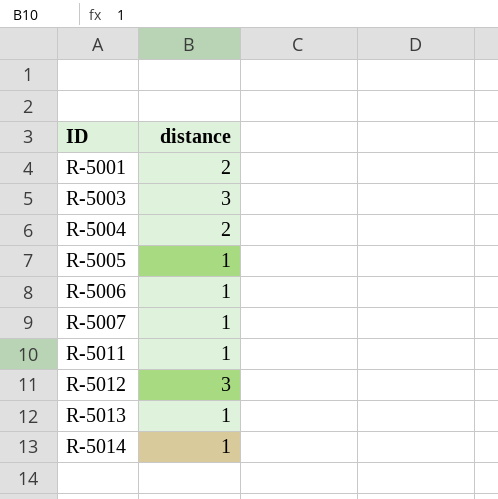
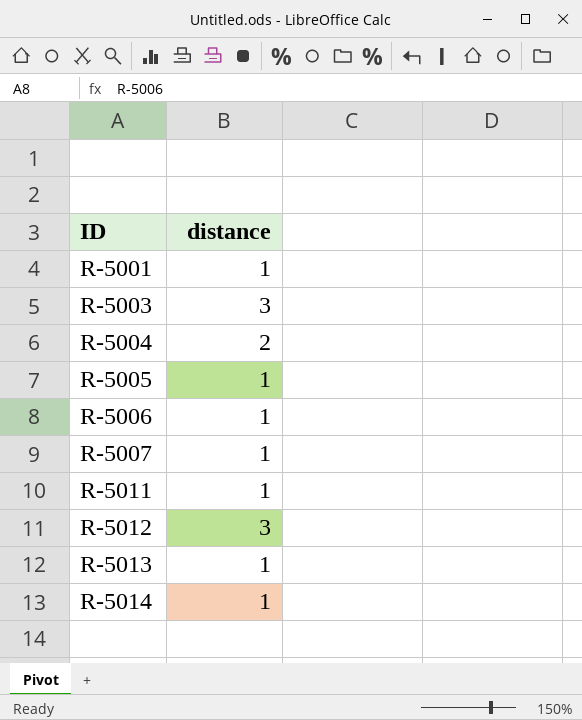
R-5001 | distance: 2 -> 1

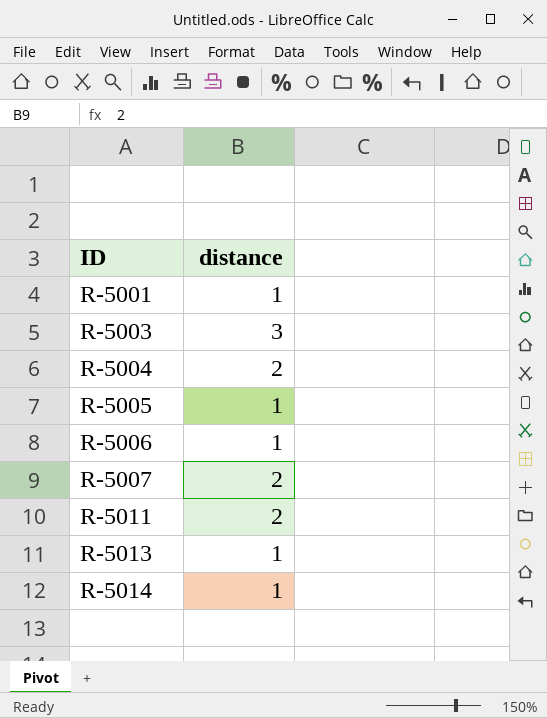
row R-5012: 3 -> none
R-5007 | distance: 1 -> 2
R-5011 | distance: 1 -> 2

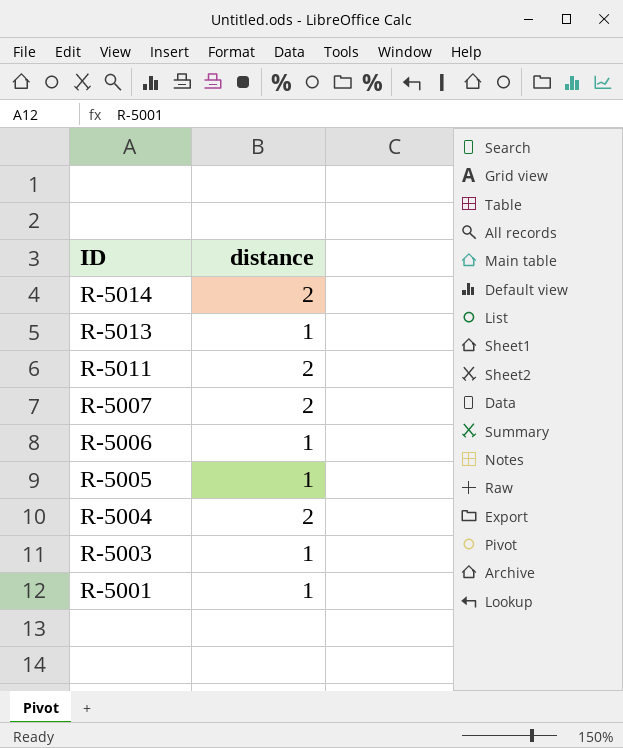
row order: ID ascending -> ID descending
R-5014 | distance: 1 -> 2
R-5003 | distance: 3 -> 1

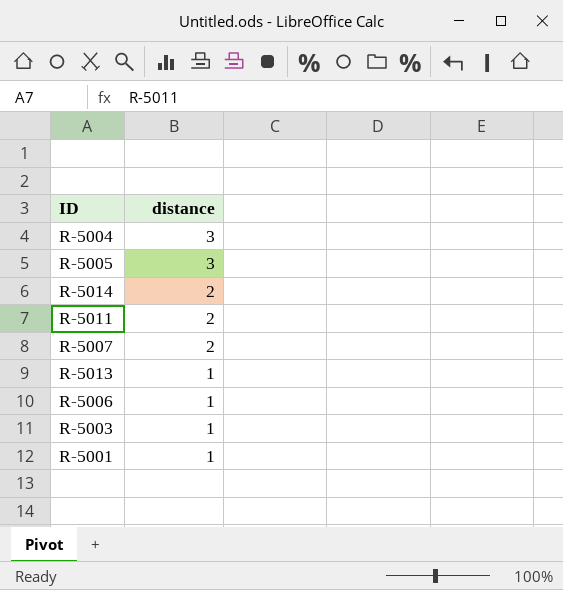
row order: ID descending -> distance descending
R-5004 | distance: 2 -> 3
R-5005 | distance: 1 -> 3

